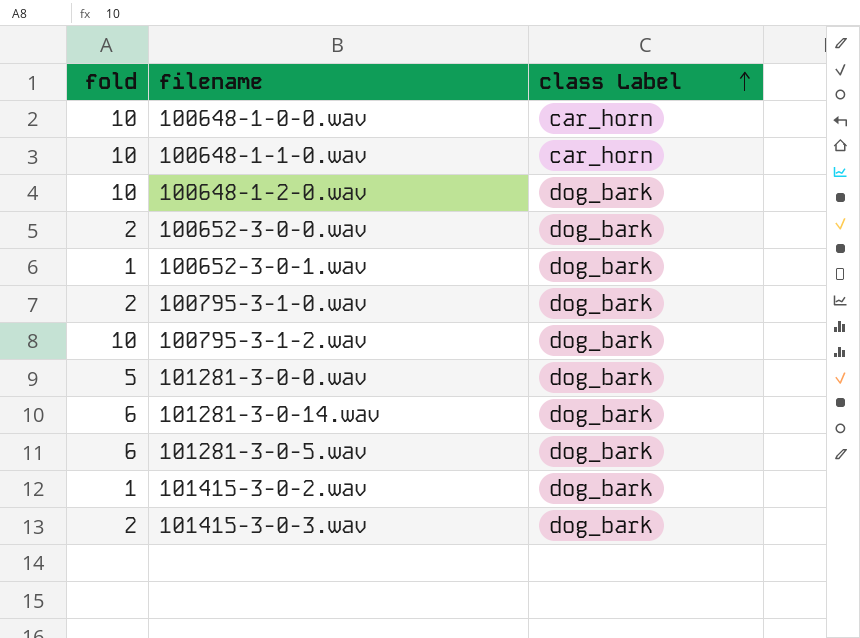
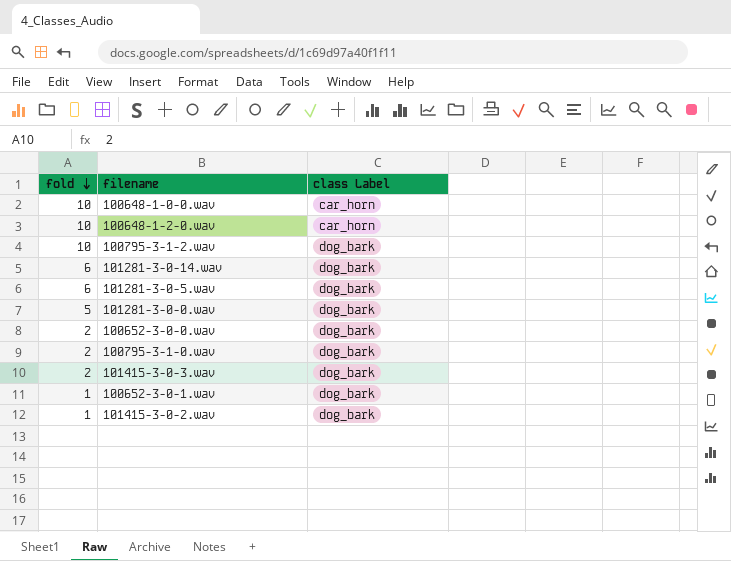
row order: class Label ascending -> fold descending
row 100648-1-1-0.wav: 10 | car_horn -> none
100648-1-2-0.wav | class Label: dog_bark -> car_horn

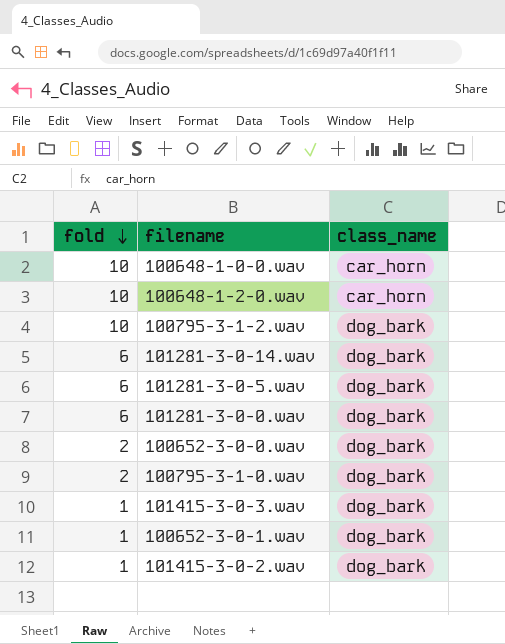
column name: class Label -> class_name
101281-3-0-0.wav | fold: 5 -> 6
101415-3-0-3.wav | fold: 2 -> 1

